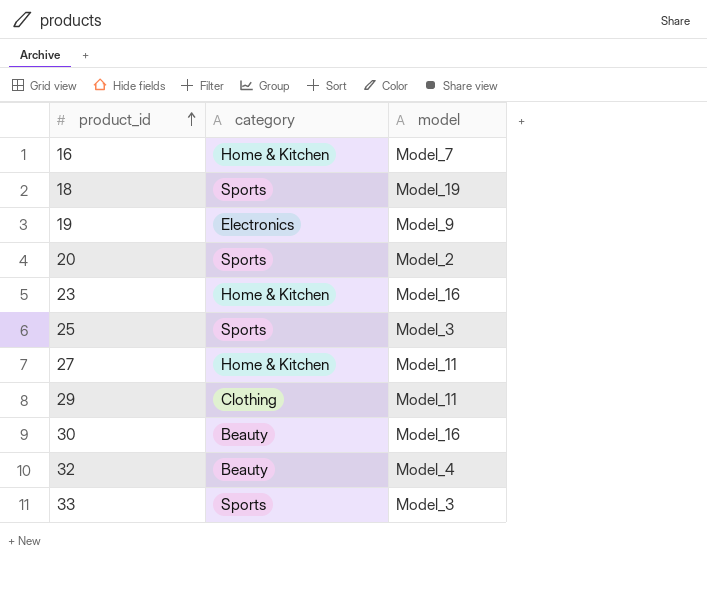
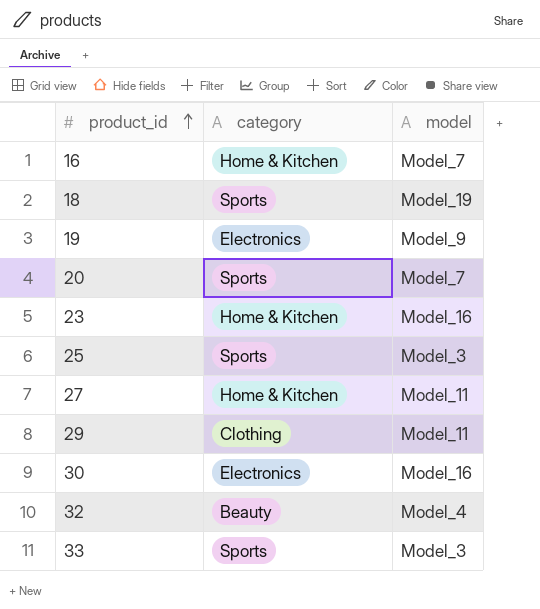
20 | model: Model_2 -> Model_7
30 | category: Beauty -> Electronics

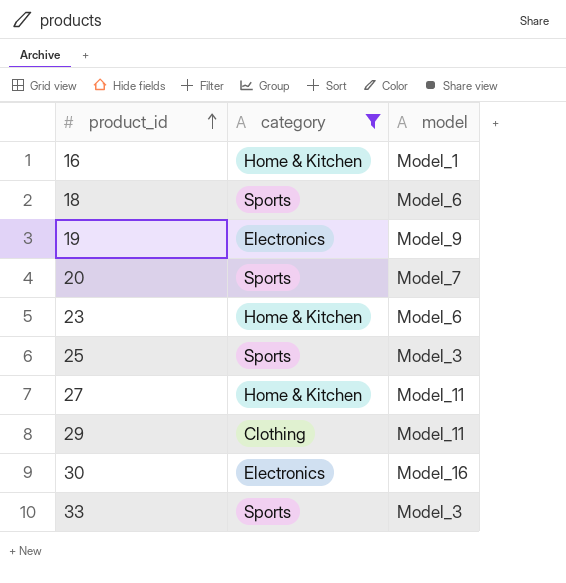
filter: none -> category != Beauty
16 | model: Model_7 -> Model_1
18 | model: Model_19 -> Model_6
23 | model: Model_16 -> Model_6

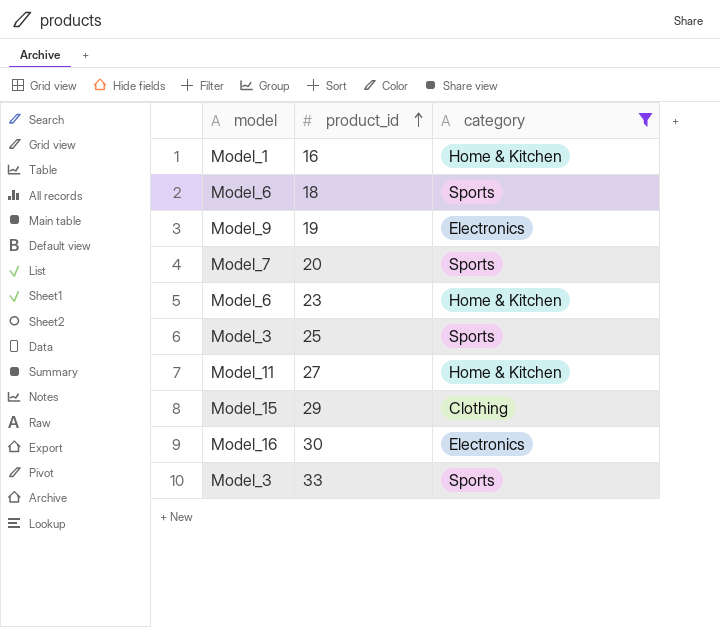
column model | position: 3 -> 1
29 | model: Model_11 -> Model_15

